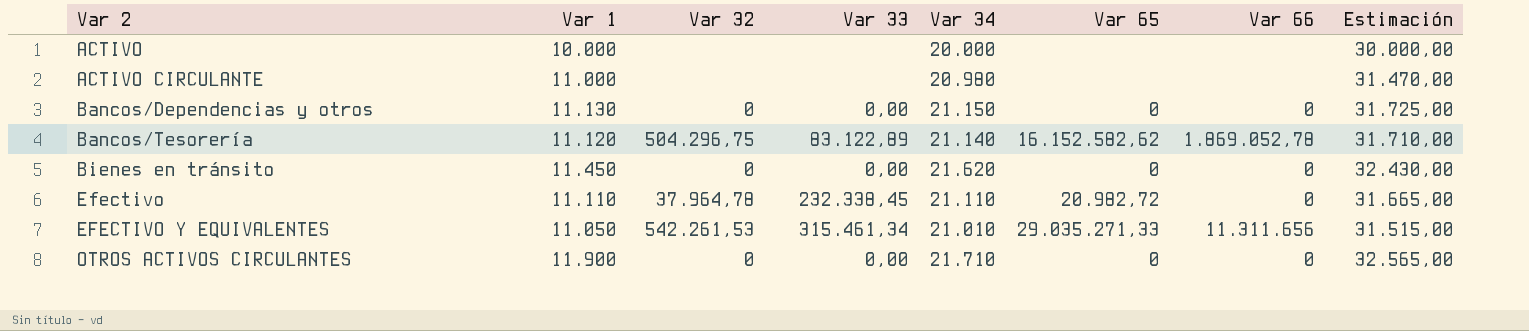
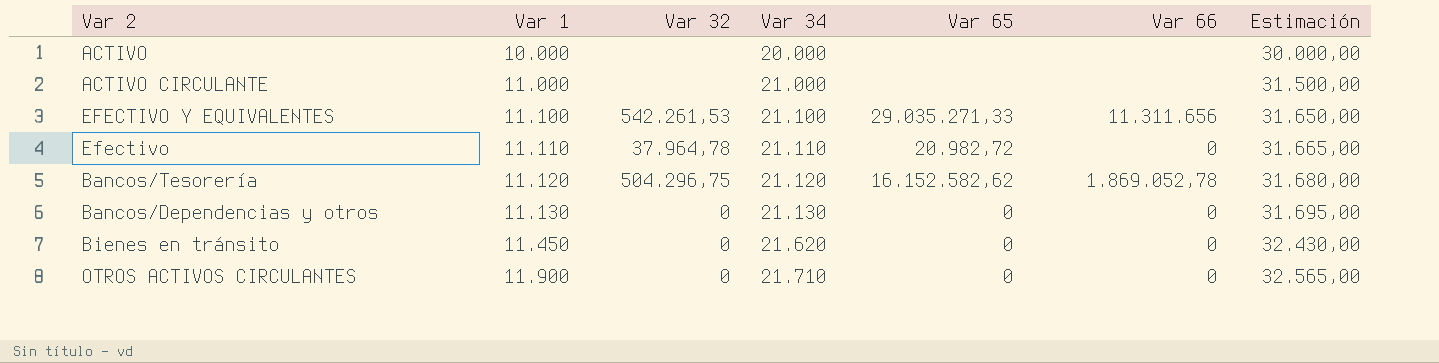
row order: Var 2 ascending -> Var 1 ascending
column Var 33 | position: 4 -> none
ACTIVO CIRCULANTE | Var 34: 20.980 -> 21.000
ACTIVO CIRCULANTE | Estimación: 31.470,00 -> 31.500,00
EFECTIVO Y EQUIVALENTES | Var 1: 11.050 -> 11.100
EFECTIVO Y EQUIVALENTES | Var 34: 21.010 -> 21.100
EFECTIVO Y EQUIVALENTES | Estimación: 31.515,00 -> 31.650,00
Bancos/Tesorería | Var 34: 21.140 -> 21.120
Bancos/Tesorería | Estimación: 31.710,00 -> 31.680,00
Bancos/Dependencias y otros | Var 34: 21.150 -> 21.130
Bancos/Dependencias y otros | Estimación: 31.725,00 -> 31.695,00

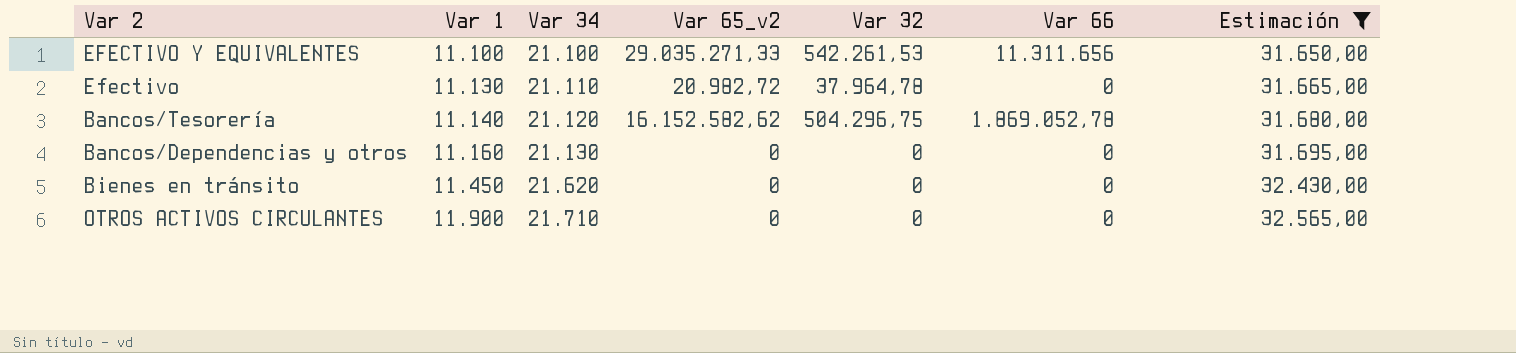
filter: none -> Estimación >= 31.650,00
column name: Var 65 -> Var 65_v2
column Var 32 | position: 3 -> 5
Efectivo | Var 1: 11.110 -> 11.130
Bancos/Tesorería | Var 1: 11.120 -> 11.140
Bancos/Dependencias y otros | Var 1: 11.130 -> 11.160

